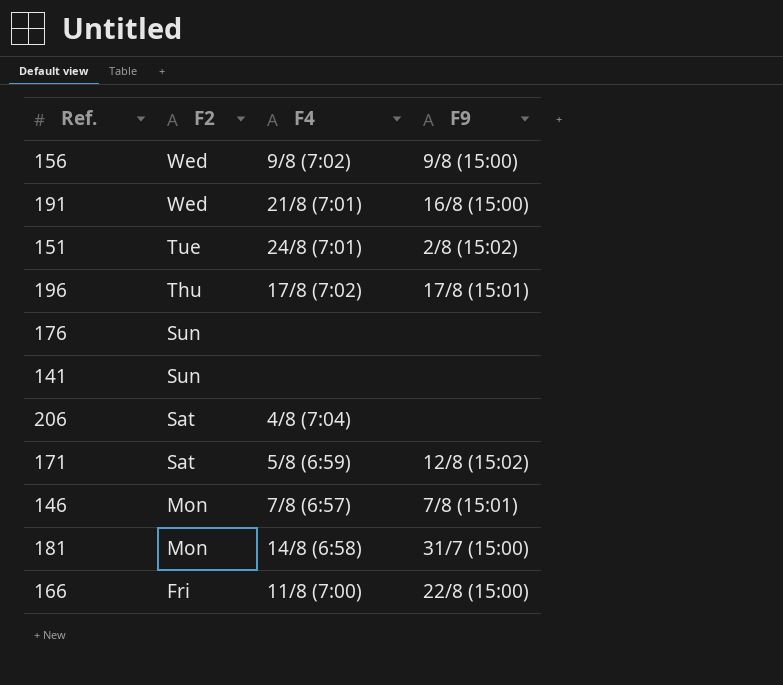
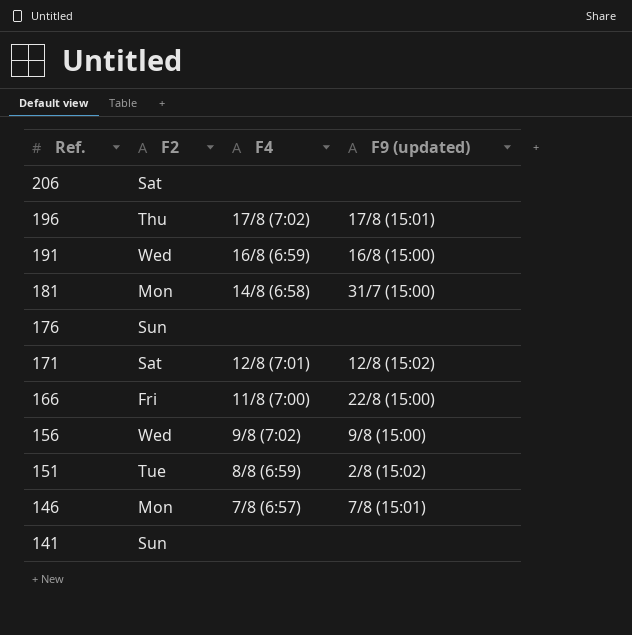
row order: F2 descending -> Ref. descending
column name: F9 -> F9 (updated)
206 | F4: 4/8 (7:04) -> none
191 | F4: 21/8 (7:01) -> 16/8 (6:59)
171 | F4: 5/8 (6:59) -> 12/8 (7:01)
151 | F4: 24/8 (7:01) -> 8/8 (6:59)

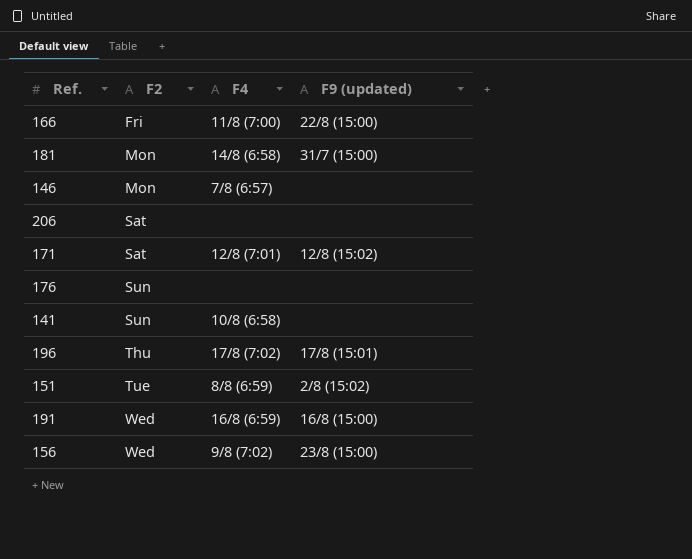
row order: Ref. descending -> F2 ascending
146 | F9 (updated): 7/8 (15:01) -> none
141 | F4: none -> 10/8 (6:58)
156 | F9 (updated): 9/8 (15:00) -> 23/8 (15:00)

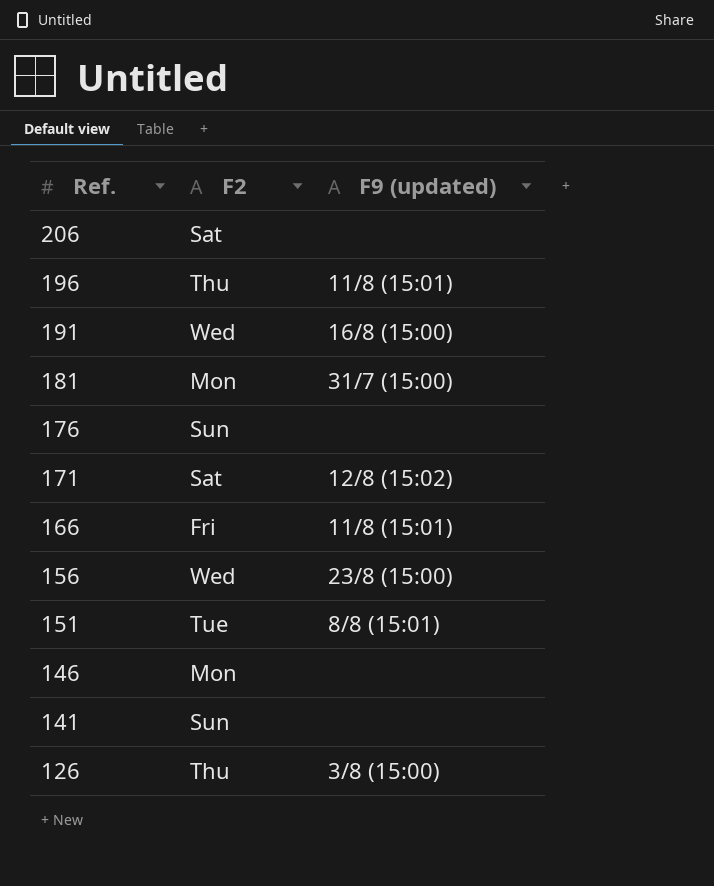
row order: F2 ascending -> Ref. descending
column F4 | position: 3 -> none
196 | F9 (updated): 17/8 (15:01) -> 11/8 (15:01)
166 | F9 (updated): 22/8 (15:00) -> 11/8 (15:01)
151 | F9 (updated): 2/8 (15:02) -> 8/8 (15:01)
row 126: none -> Thu | 3/8 (15:00)

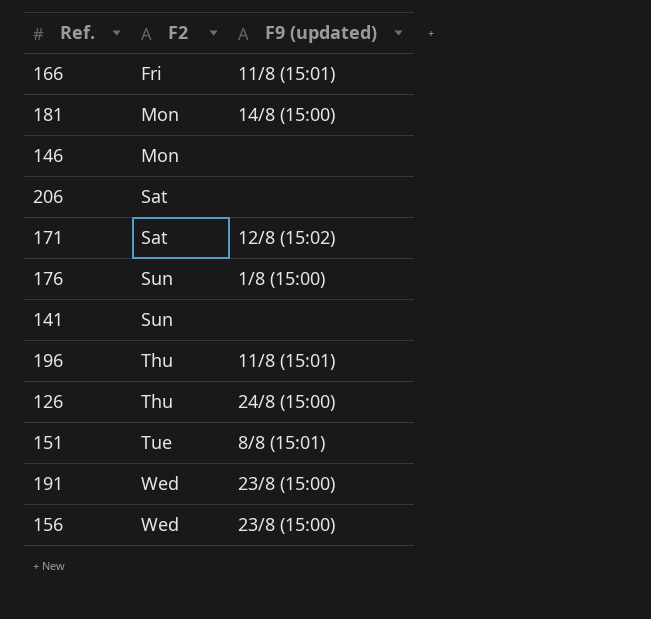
row order: Ref. descending -> F2 ascending
181 | F9 (updated): 31/7 (15:00) -> 14/8 (15:00)
176 | F9 (updated): none -> 1/8 (15:00)
126 | F9 (updated): 3/8 (15:00) -> 24/8 (15:00)
191 | F9 (updated): 16/8 (15:00) -> 23/8 (15:00)

